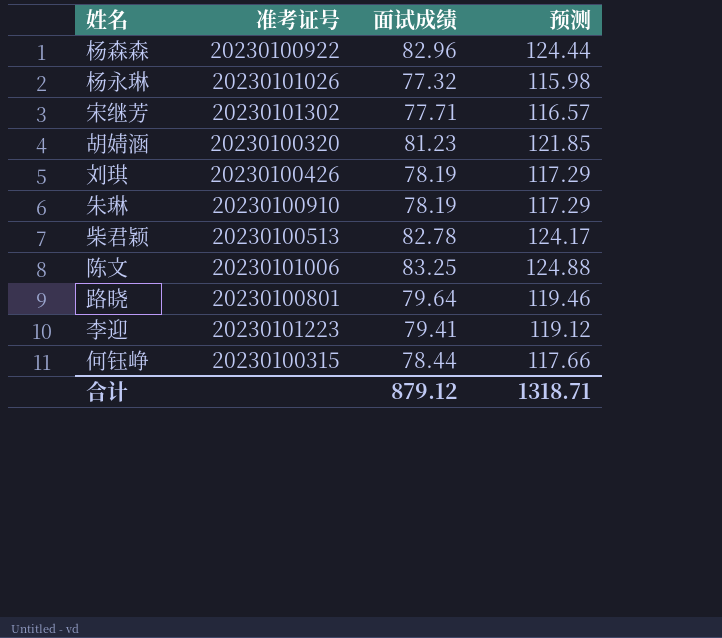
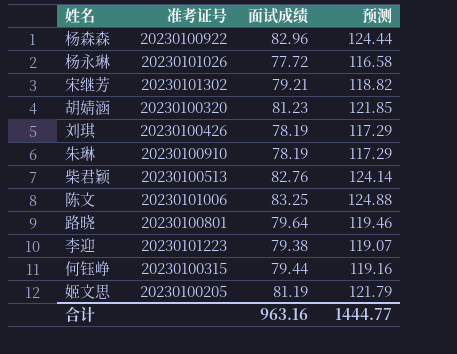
杨永琳 | 面试成绩: 77.32 -> 77.72
杨永琳 | 预测: 115.98 -> 116.58
宋继芳 | 面试成绩: 77.71 -> 79.21
宋继芳 | 预测: 116.57 -> 118.82
柴君颖 | 面试成绩: 82.78 -> 82.76
柴君颖 | 预测: 124.17 -> 124.14
李迎 | 面试成绩: 79.41 -> 79.38
李迎 | 预测: 119.12 -> 119.07
何钰峥 | 面试成绩: 78.44 -> 79.44
何钰峥 | 预测: 117.66 -> 119.16
row 姬文思: none -> 20230100205 | 81.19 | 121.79
合计 | 面试成绩: 879.12 -> 963.16
合计 | 预测: 1318.71 -> 1444.77

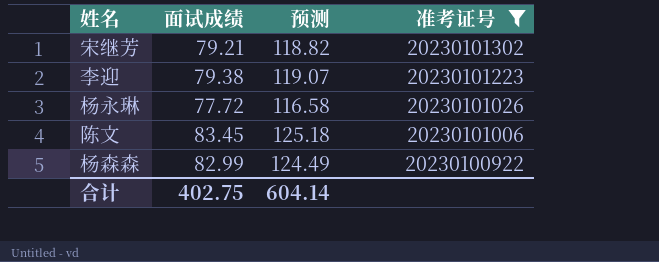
filter: none -> 准考证号 >= 20230100922
row order: none -> 准考证号 descending
column 准考证号 | position: 2 -> 4
陈文 | 面试成绩: 83.25 -> 83.45
陈文 | 预测: 124.88 -> 125.18
杨森森 | 面试成绩: 82.96 -> 82.99
杨森森 | 预测: 124.44 -> 124.49
合计 | 面试成绩: 963.16 -> 402.75
合计 | 预测: 1444.77 -> 604.14

